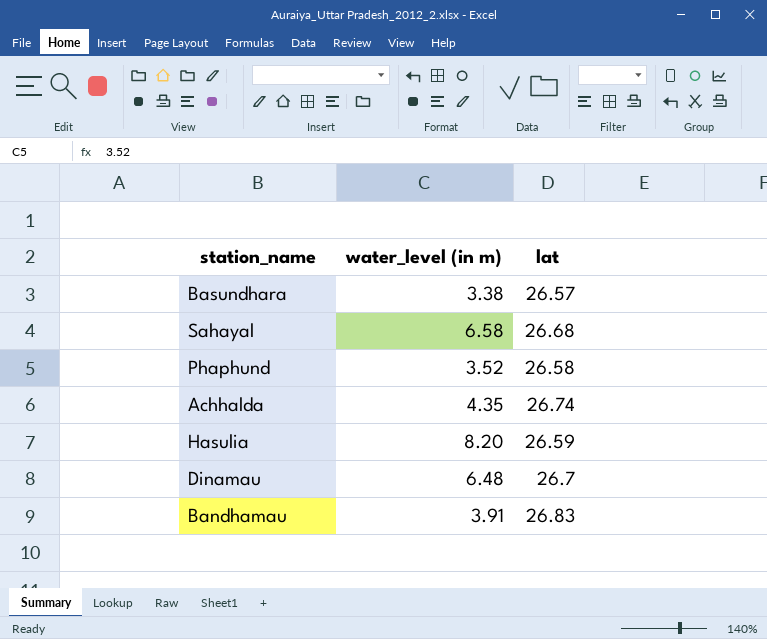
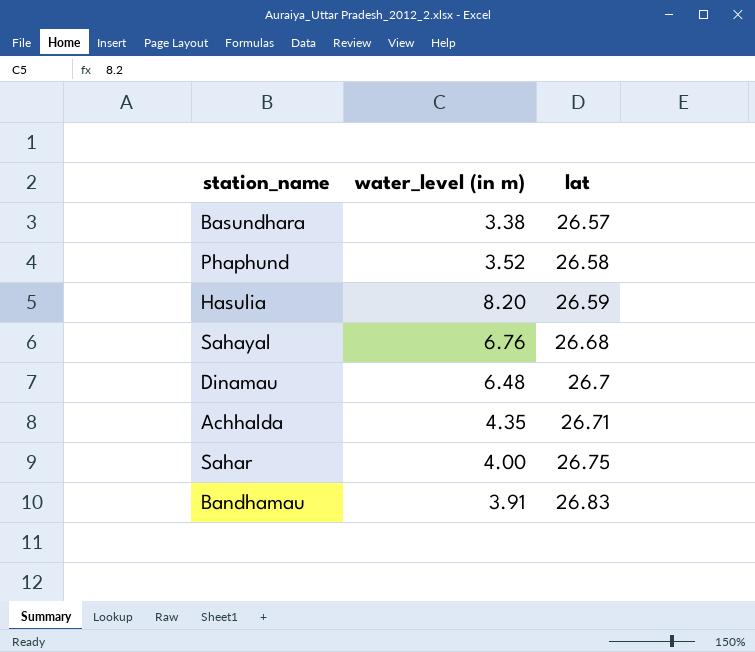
row order: none -> lat ascending
Sahayal | water_level (in m): 6.58 -> 6.76
Achhalda | lat: 26.74 -> 26.71
row Sahar: none -> 4.00 | 26.75

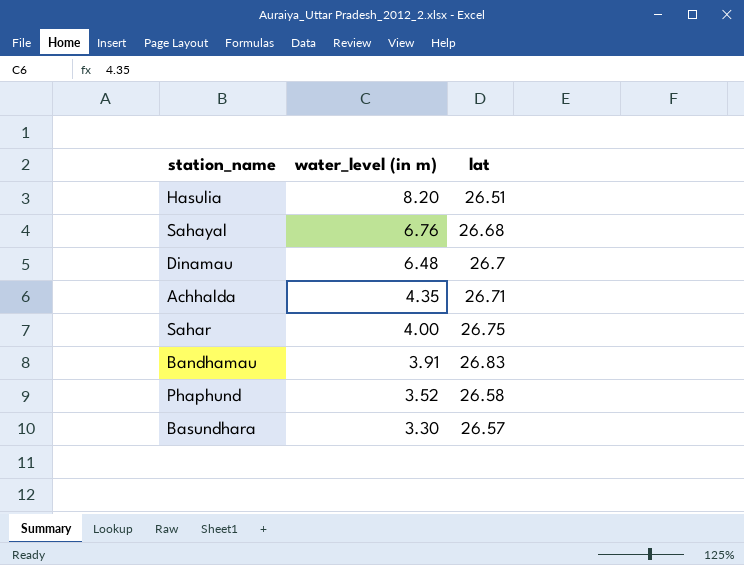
row order: lat ascending -> water_level (in m) descending
Hasulia | lat: 26.59 -> 26.51
Basundhara | water_level (in m): 3.38 -> 3.30

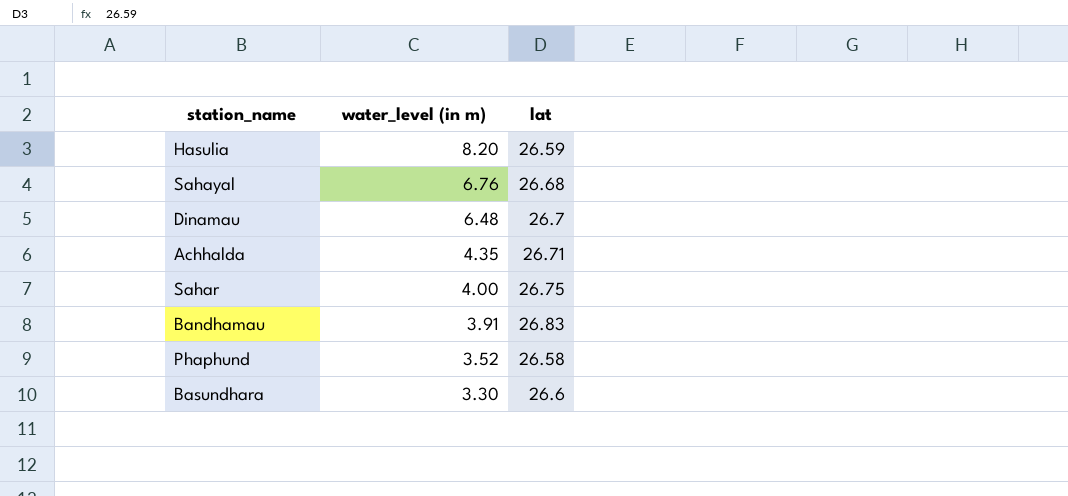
Hasulia | lat: 26.51 -> 26.59
Basundhara | lat: 26.57 -> 26.6

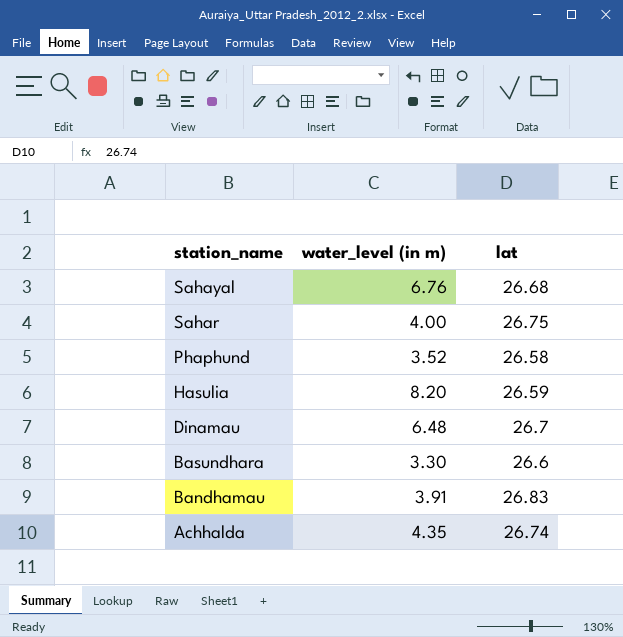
row order: water_level (in m) descending -> station_name descending
Achhalda | lat: 26.71 -> 26.74

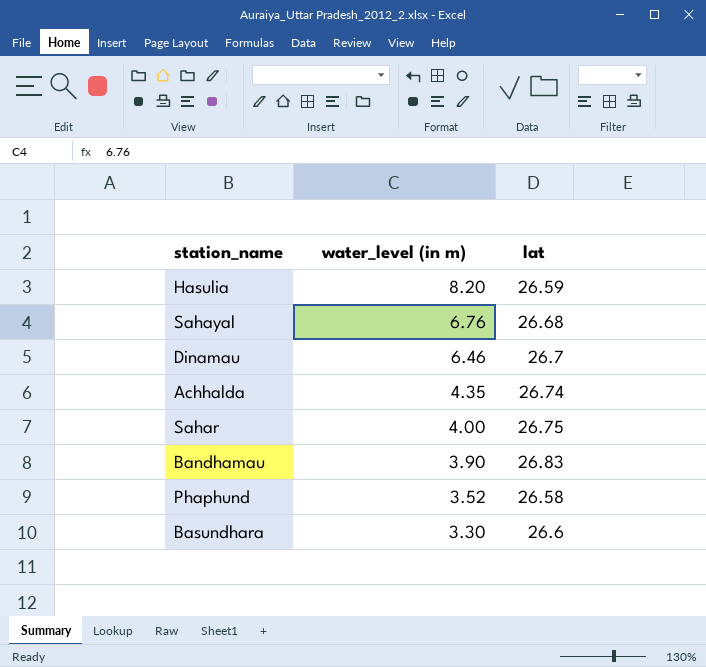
row order: station_name descending -> water_level (in m) descending
Dinamau | water_level (in m): 6.48 -> 6.46
Bandhamau | water_level (in m): 3.91 -> 3.90

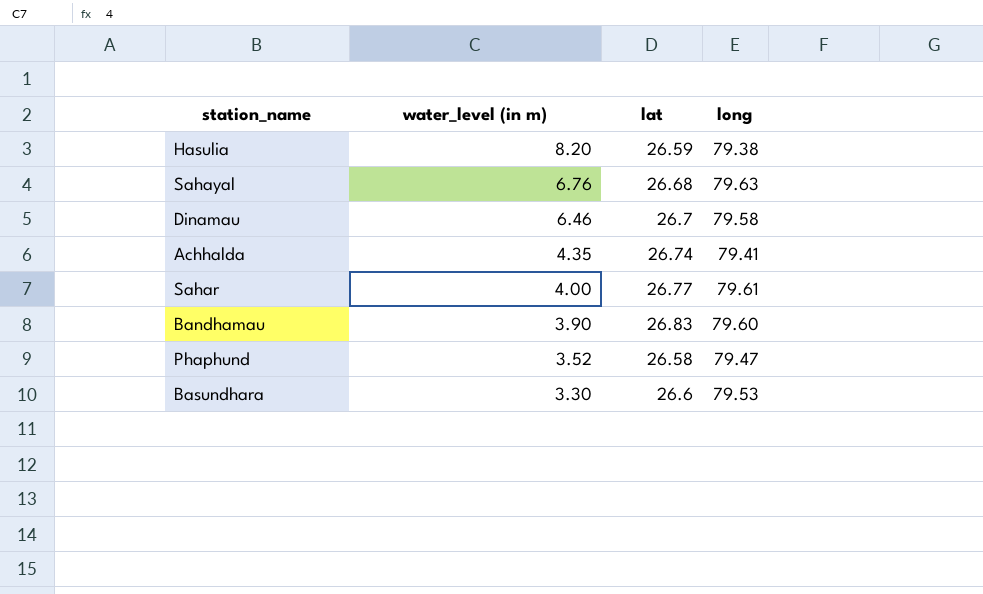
column long | position: none -> 4
Sahar | lat: 26.75 -> 26.77

